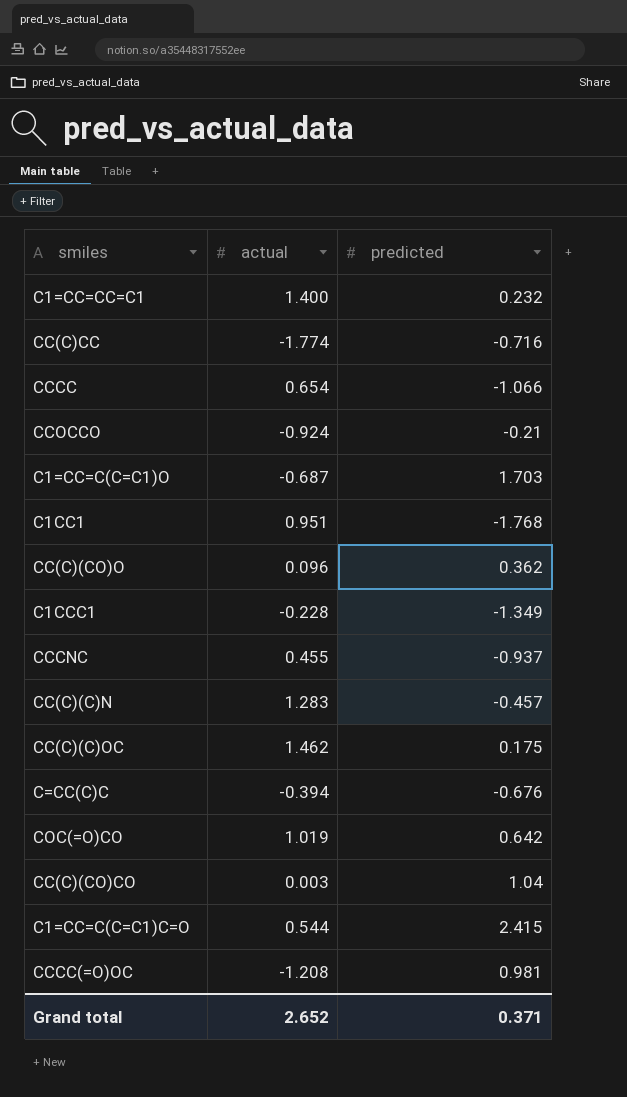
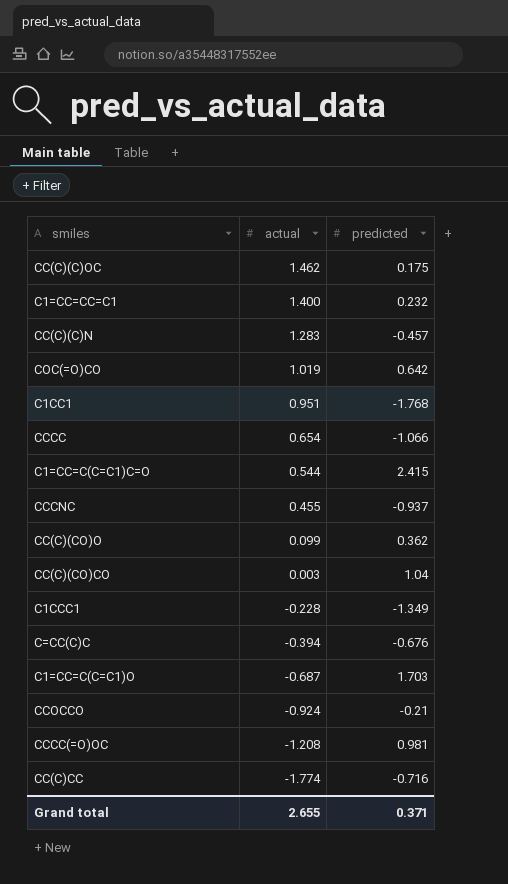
row order: none -> actual descending
CC(C)(CO)O | actual: 0.096 -> 0.099
Grand total | actual: 2.652 -> 2.655

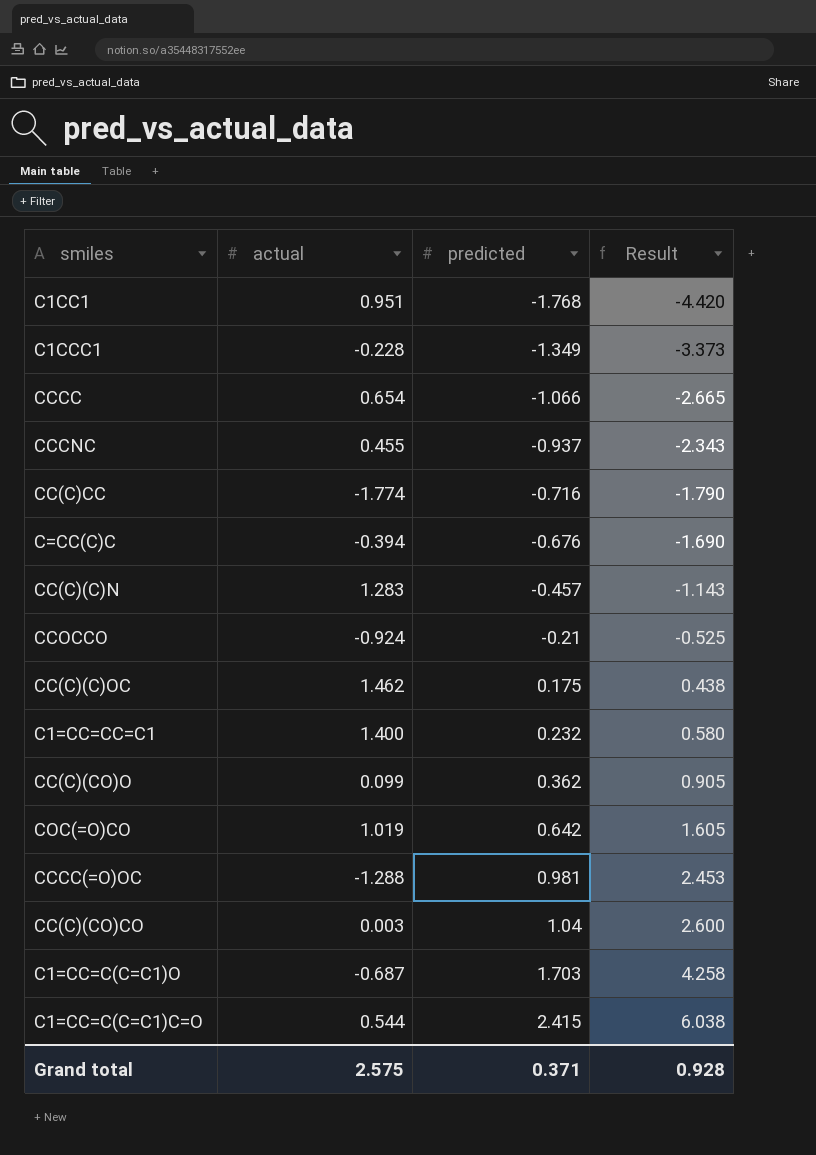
row order: actual descending -> predicted ascending
column Result | formula: none -> [predicted] * 2.5
CCCC(=O)OC | actual: -1.208 -> -1.288
Grand total | actual: 2.655 -> 2.575

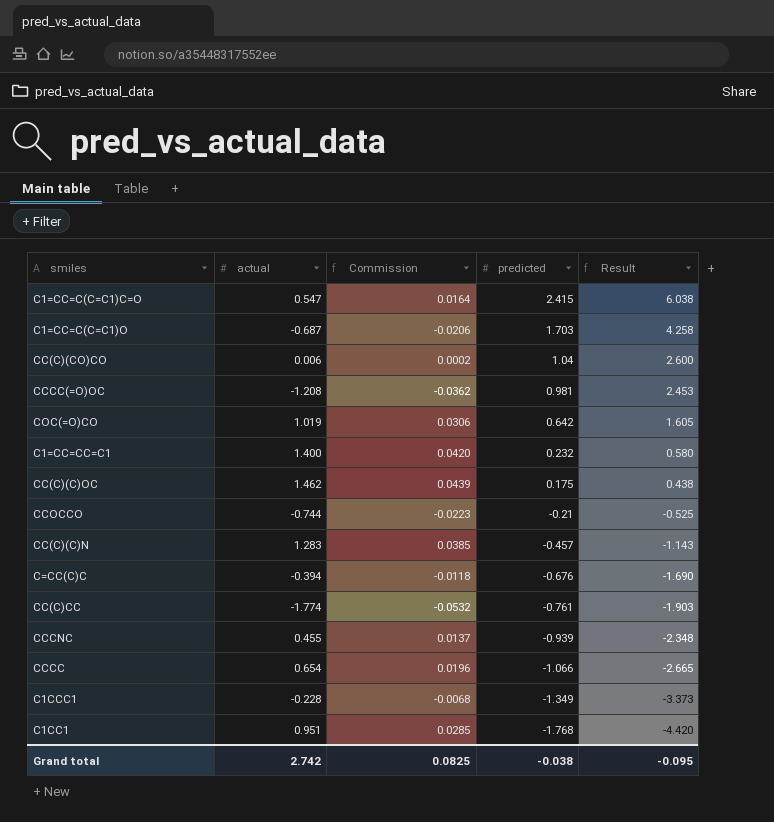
row order: predicted ascending -> predicted descending
column Commission | formula: none -> [actual] * 0.03
row CC(C)(CO)O: 0.099 | 0.362 | 0.905 -> none
C1=CC=C(C=C1)C=O | actual: 0.544 -> 0.547
CC(C)(CO)CO | actual: 0.003 -> 0.006
CCCC(=O)OC | actual: -1.288 -> -1.208
CCOCCO | actual: -0.924 -> -0.744
CC(C)CC | predicted: -0.716 -> -0.761
CC(C)CC | Result: -1.790 -> -1.903
CCCNC | predicted: -0.937 -> -0.939
CCCNC | Result: -2.343 -> -2.348
Grand total | actual: 2.575 -> 2.742
Grand total | predicted: 0.371 -> -0.038
Grand total | Result: 0.928 -> -0.095

